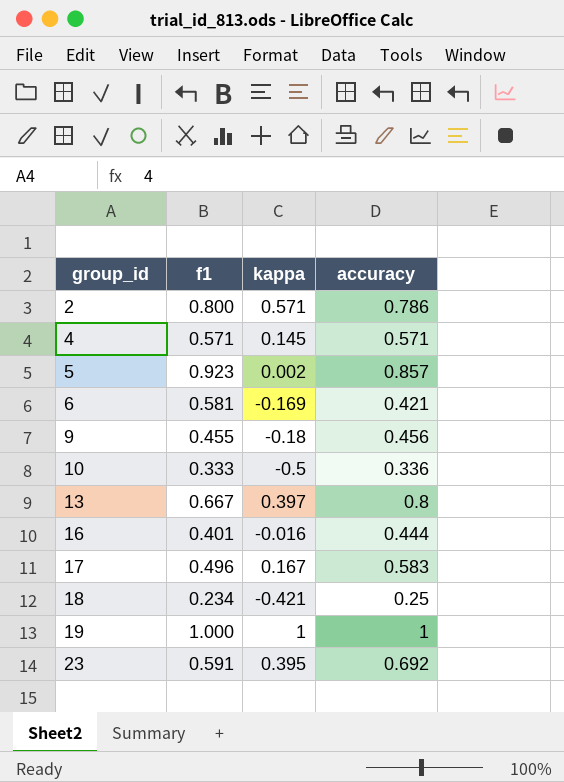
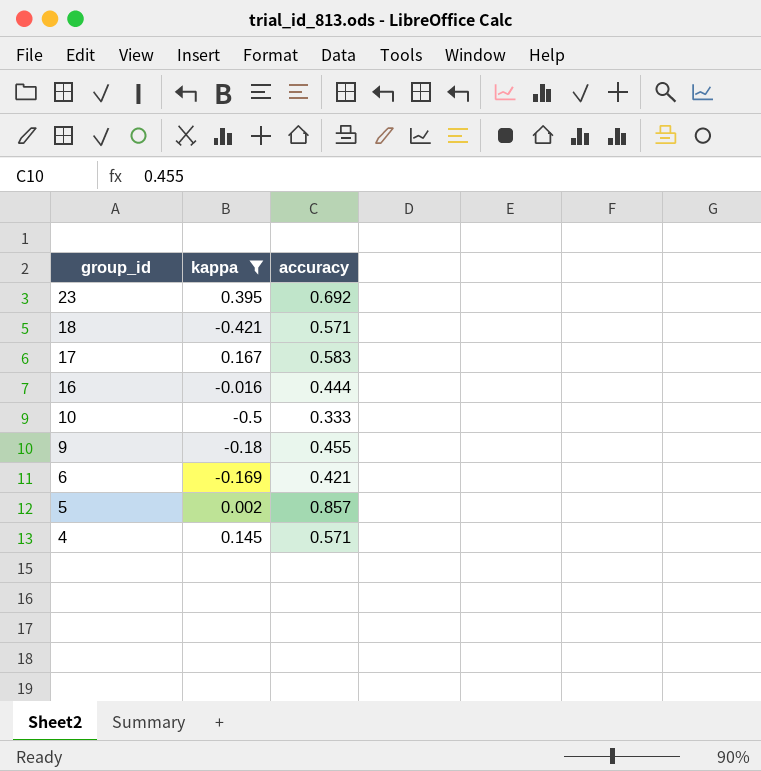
filter: none -> kappa <= 0.395
row order: group_id ascending -> group_id descending
column f1 | position: 2 -> none
18 | accuracy: 0.25 -> 0.571
10 | accuracy: 0.336 -> 0.333
9 | accuracy: 0.456 -> 0.455

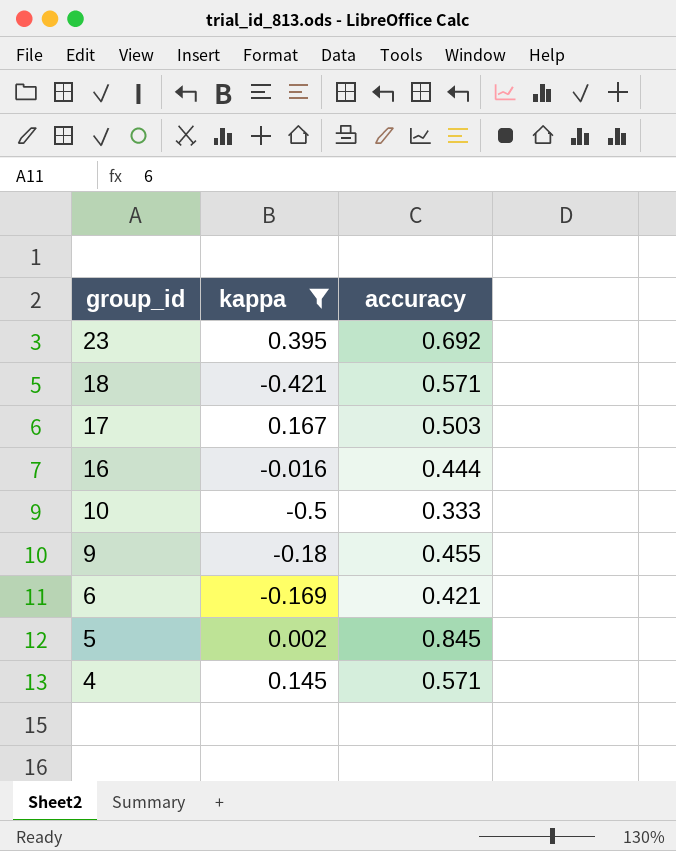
17 | accuracy: 0.583 -> 0.503
5 | accuracy: 0.857 -> 0.845

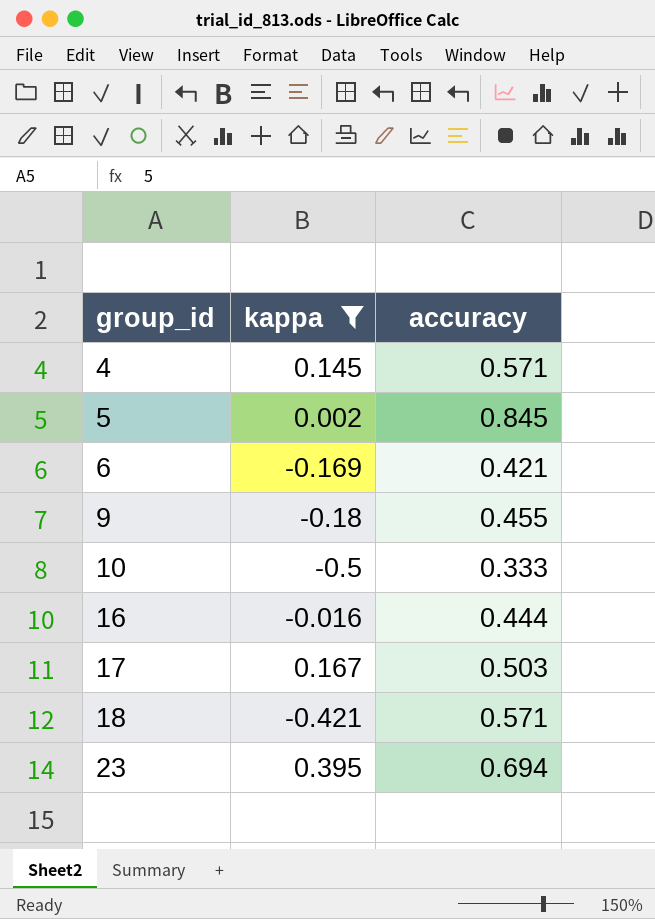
row order: group_id descending -> group_id ascending
23 | accuracy: 0.692 -> 0.694

